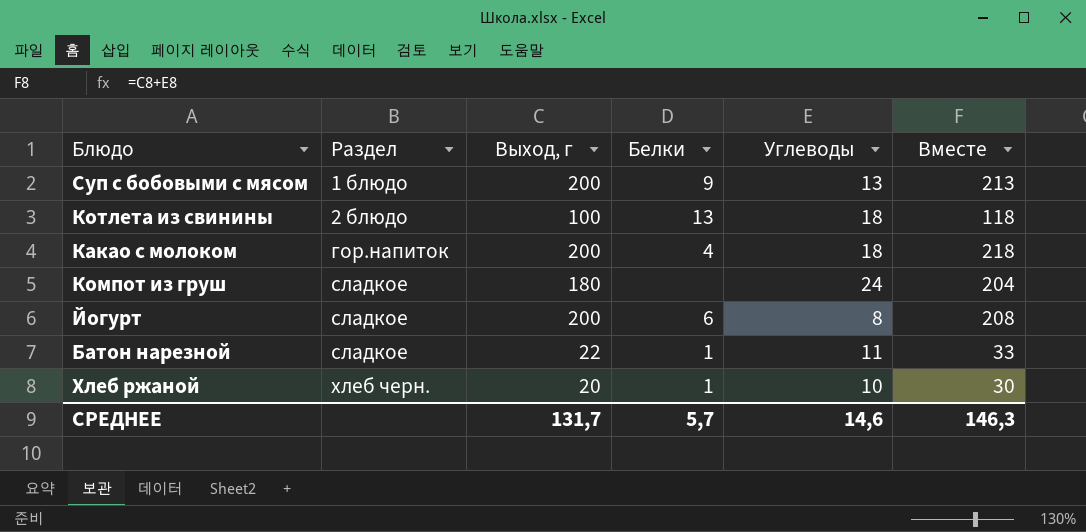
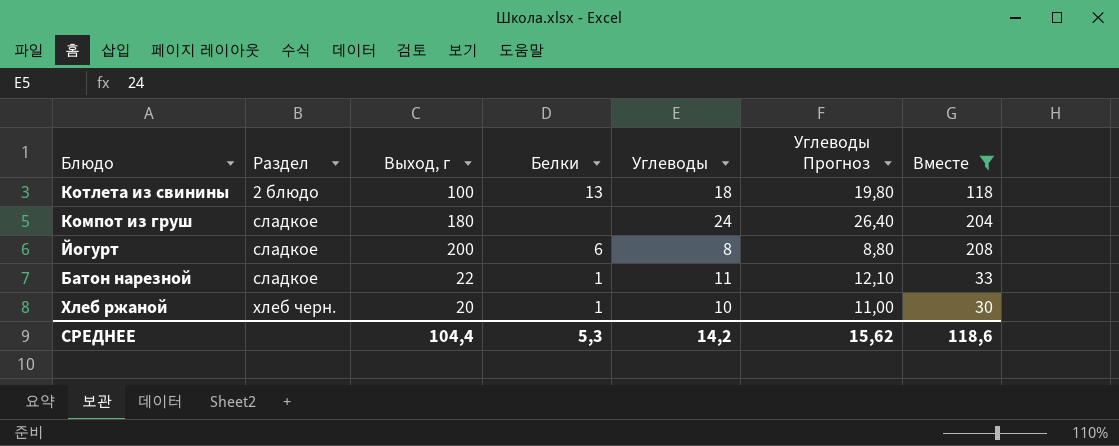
filter: none -> Вместе <= 208
column Углеводы Прогноз | formula: none -> [Углеводы] * 1,1
СРЕДНЕЕ | Выход, г: 131,7 -> 104,4
СРЕДНЕЕ | Белки: 5,7 -> 5,3
СРЕДНЕЕ | Углеводы: 14,6 -> 14,2
СРЕДНЕЕ | Вместе: 146,3 -> 118,6

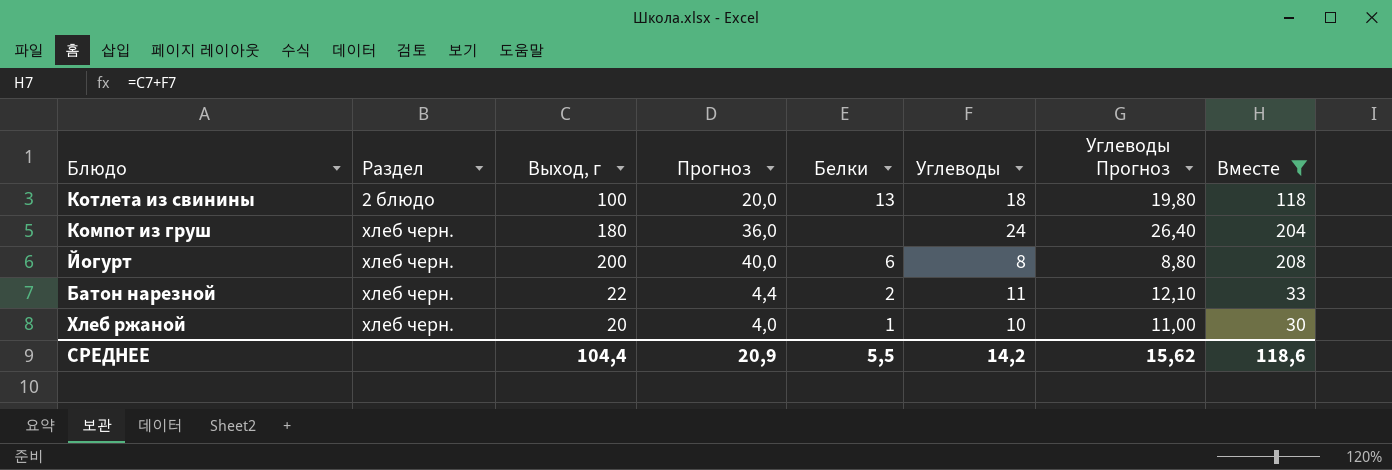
column Прогноз | formula: none -> [Выход, г] * 0,2
Компот из груш | Раздел: сладкое -> хлеб черн.
Йогурт | Раздел: сладкое -> хлеб черн.
Батон нарезной | Раздел: сладкое -> хлеб черн.
Батон нарезной | Белки: 1 -> 2
СРЕДНЕЕ | Белки: 5,3 -> 5,5

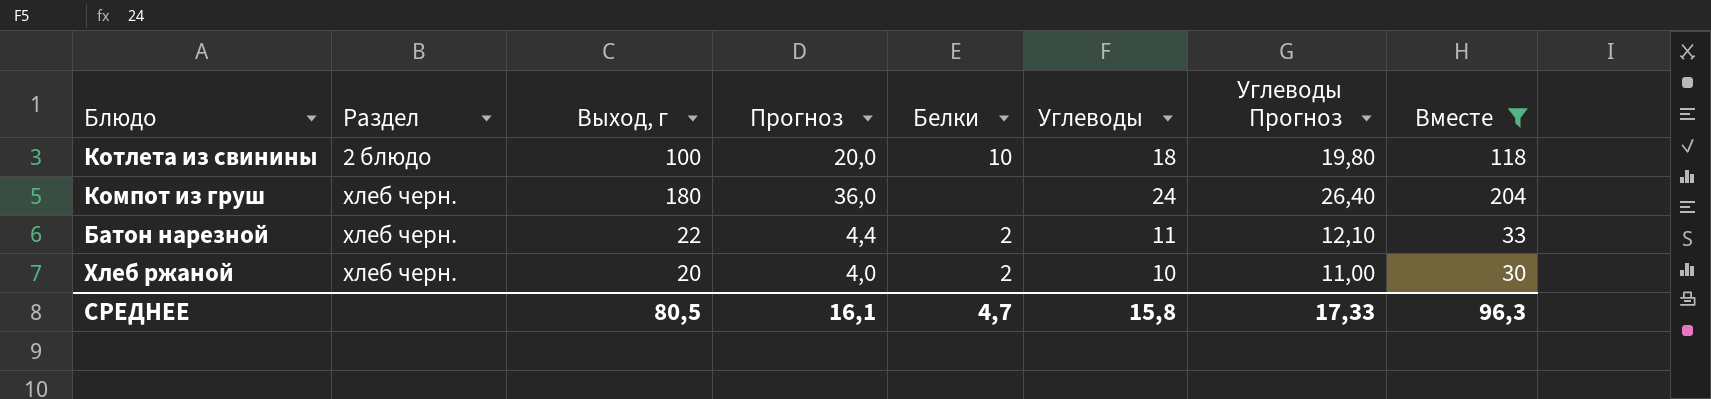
row Йогурт: хлеб черн. | 200 | 40,0 | 6 | 8 | 8,80 | 208 -> none
Котлета из свинины | Белки: 13 -> 10
Хлеб ржаной | Белки: 1 -> 2
СРЕДНЕЕ | Выход, г: 104,4 -> 80,5
СРЕДНЕЕ | Прогноз: 20,9 -> 16,1
СРЕДНЕЕ | Белки: 5,5 -> 4,7
СРЕДНЕЕ | Углеводы: 14,2 -> 15,8
СРЕДНЕЕ | Углеводы Прогноз: 15,62 -> 17,33
СРЕДНЕЕ | Вместе: 118,6 -> 96,3

